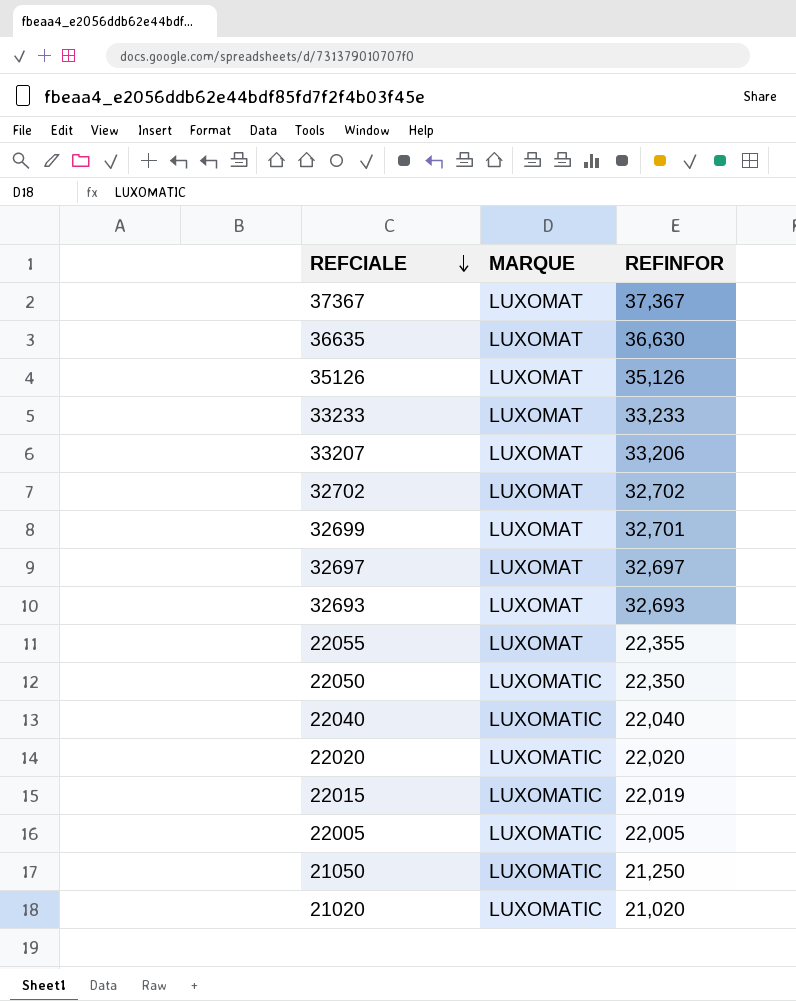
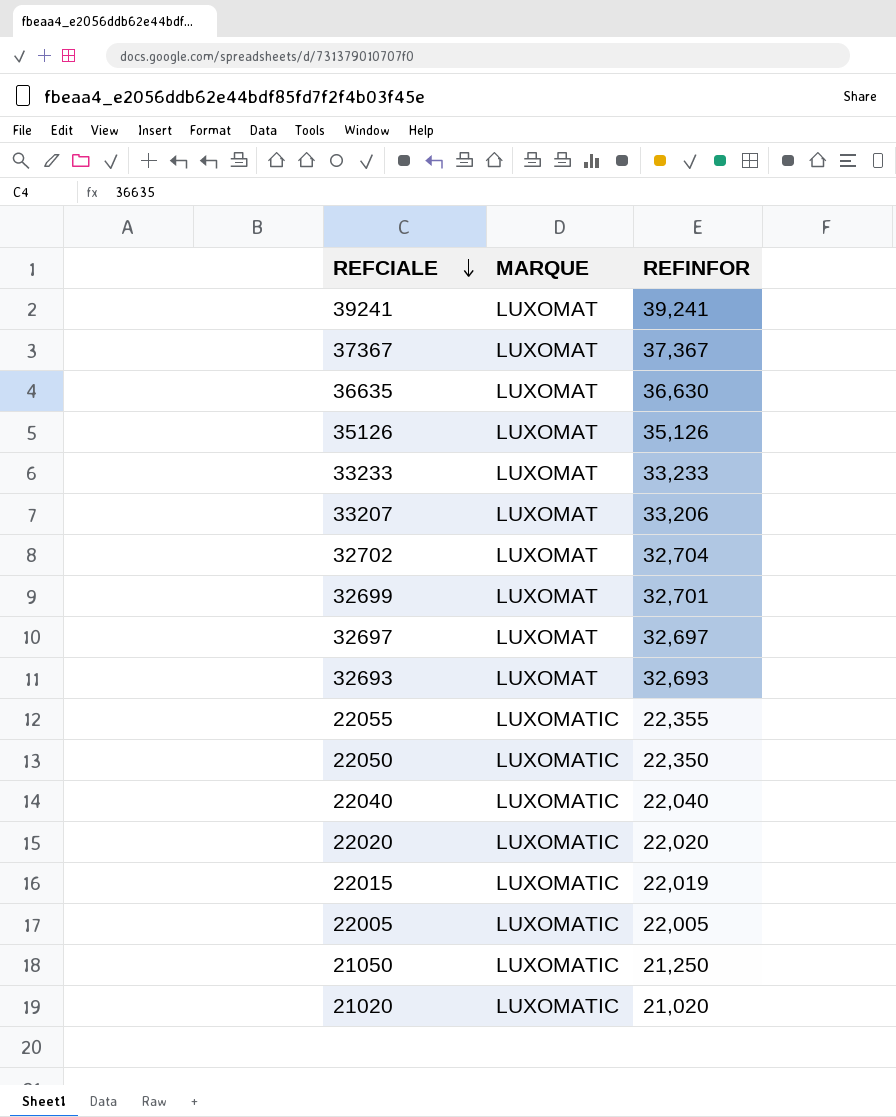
row 39241: none -> LUXOMAT | 39,241
32702 | REFINFOR: 32,702 -> 32,704
22055 | MARQUE: LUXOMAT -> LUXOMATIC

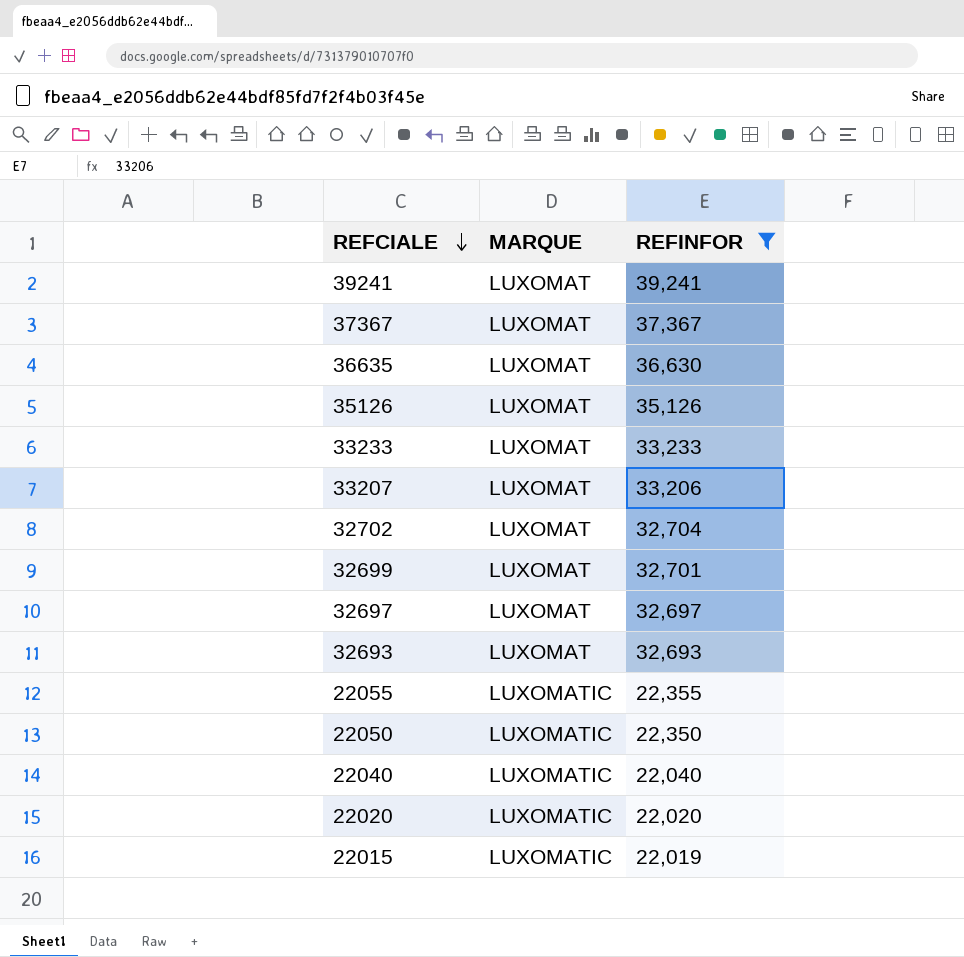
filter: none -> REFINFOR >= 22,019

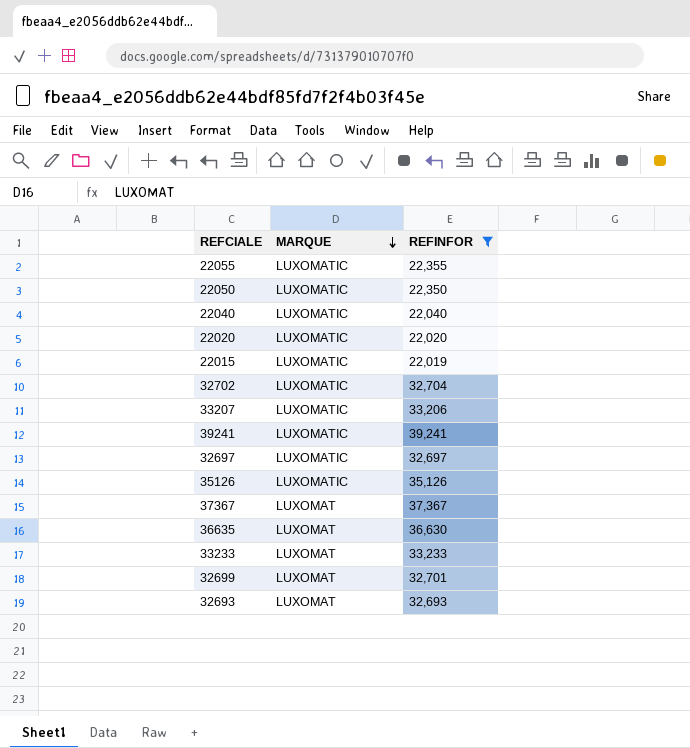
row order: REFCIALE descending -> MARQUE descending
32702 | MARQUE: LUXOMAT -> LUXOMATIC
33207 | MARQUE: LUXOMAT -> LUXOMATIC
39241 | MARQUE: LUXOMAT -> LUXOMATIC
32697 | MARQUE: LUXOMAT -> LUXOMATIC
35126 | MARQUE: LUXOMAT -> LUXOMATIC

